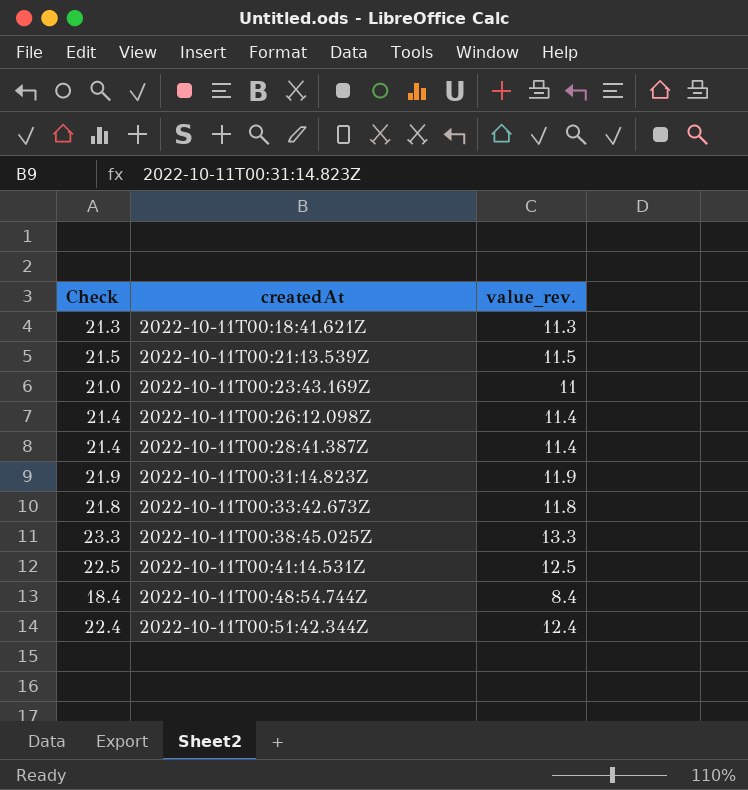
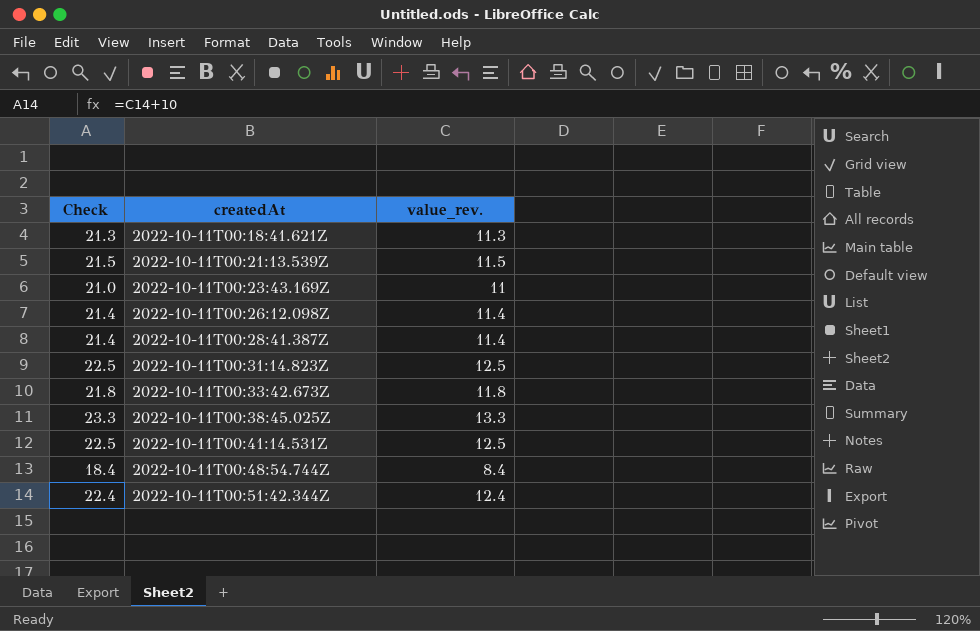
2022-10-11T00:31:14.823Z | Check: 21.9 -> 22.5
2022-10-11T00:31:14.823Z | value_rev.: 11.9 -> 12.5

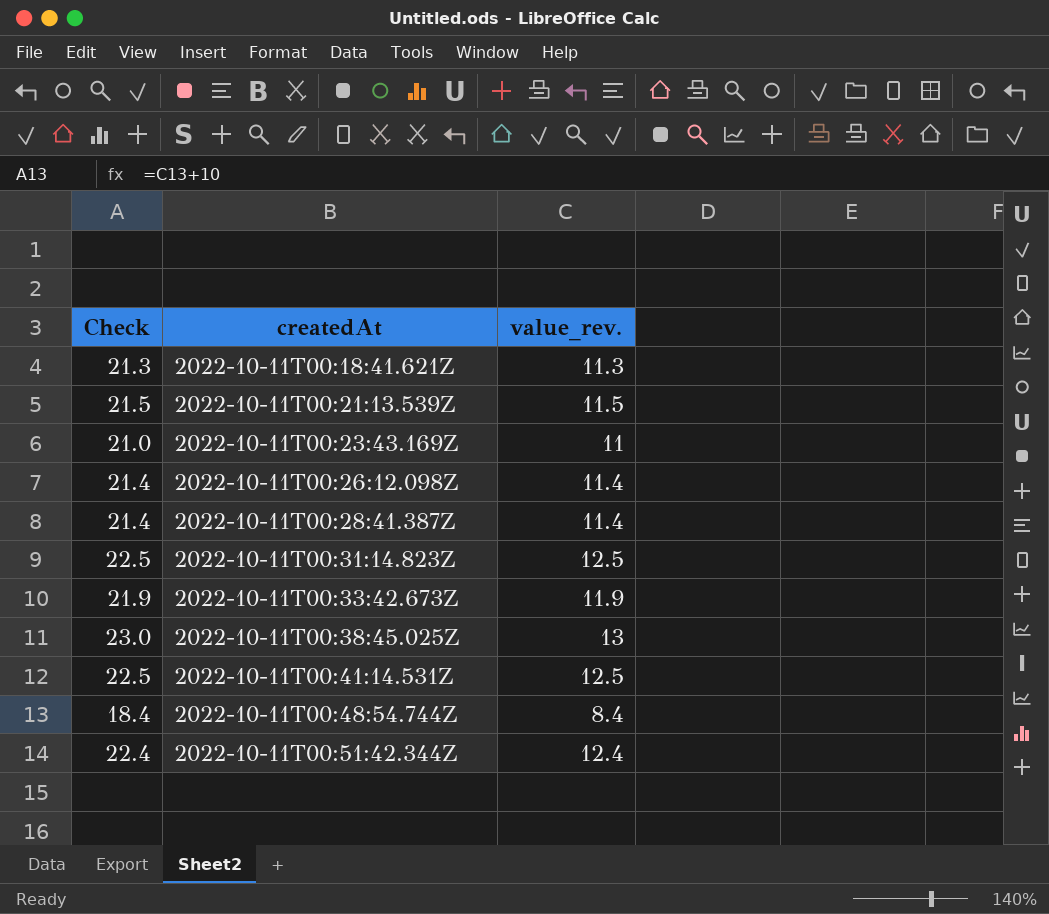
2022-10-11T00:33:42.673Z | Check: 21.8 -> 21.9
2022-10-11T00:33:42.673Z | value_rev.: 11.8 -> 11.9
2022-10-11T00:38:45.025Z | Check: 23.3 -> 23.0
2022-10-11T00:38:45.025Z | value_rev.: 13.3 -> 13

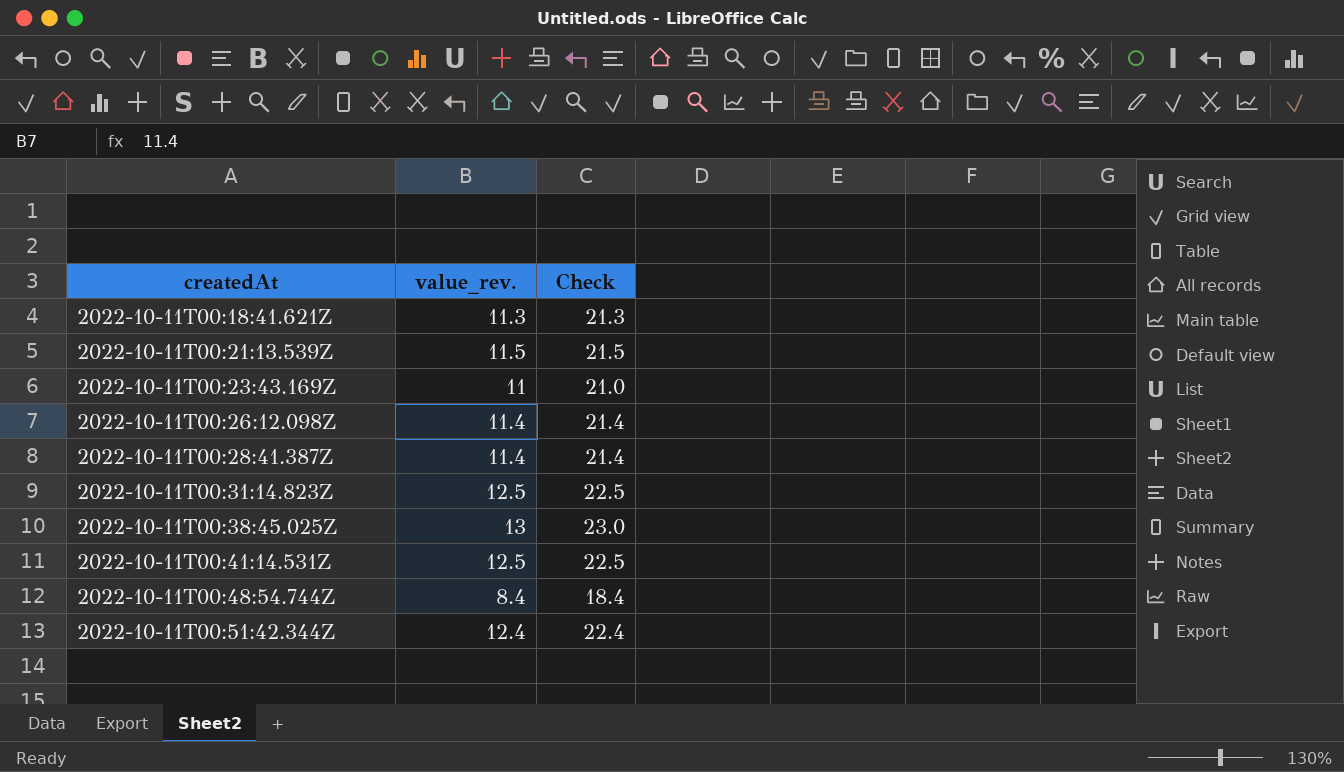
column Check | position: 1 -> 3
row 2022-10-11T00:33:42.673Z: 21.9 | 11.9 -> none

